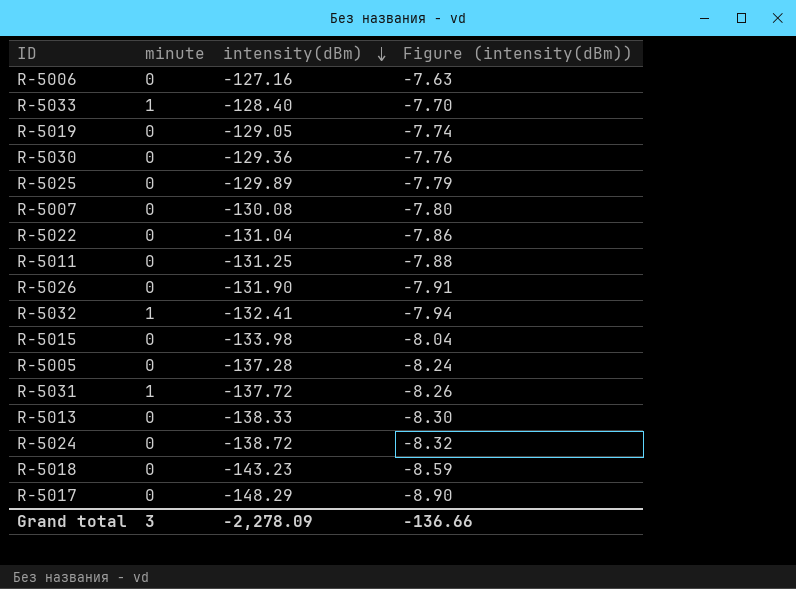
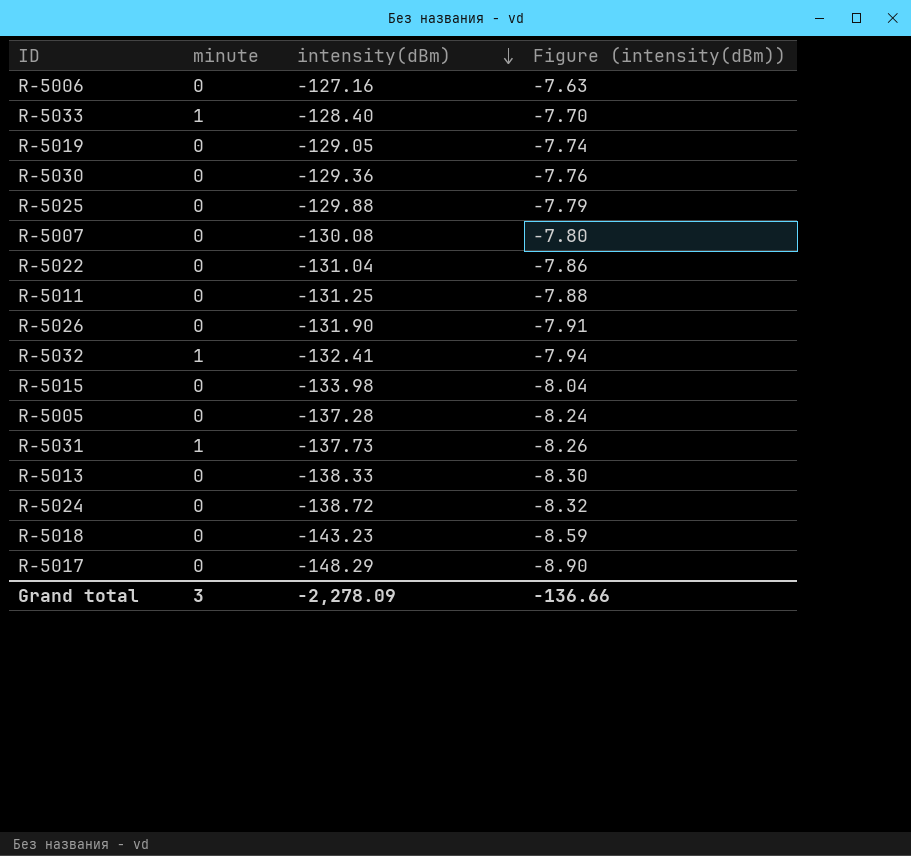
R-5025 | intensity(dBm): -129.89 -> -129.88
R-5031 | intensity(dBm): -137.72 -> -137.73

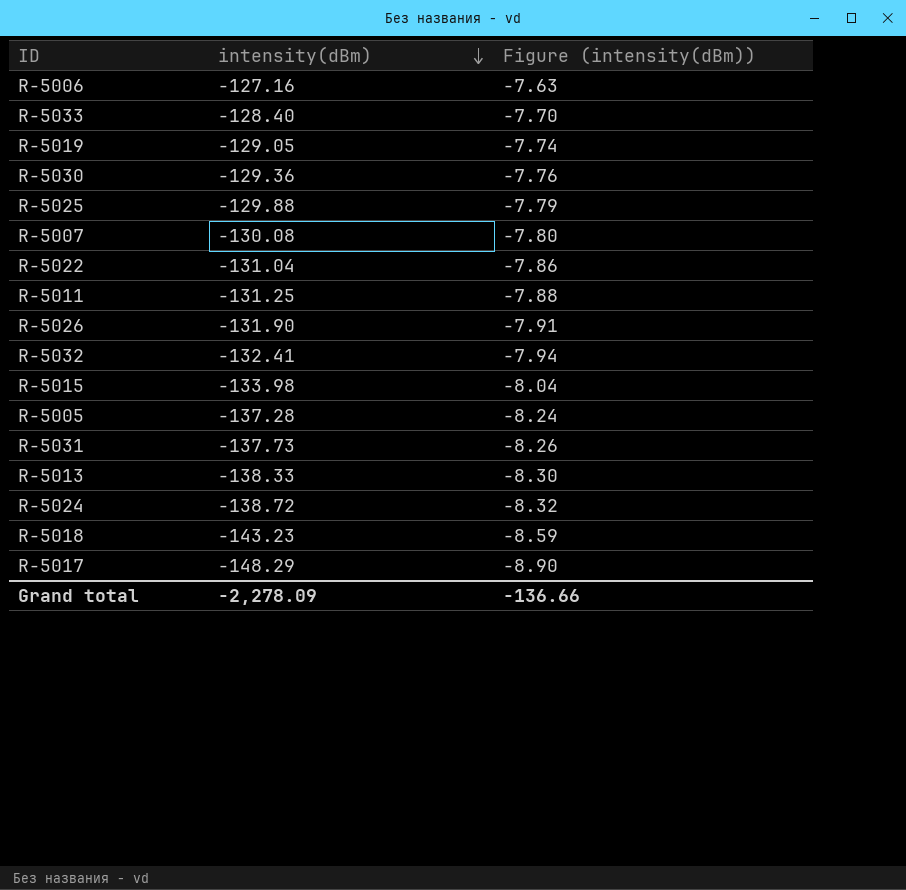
column minute | position: 2 -> none

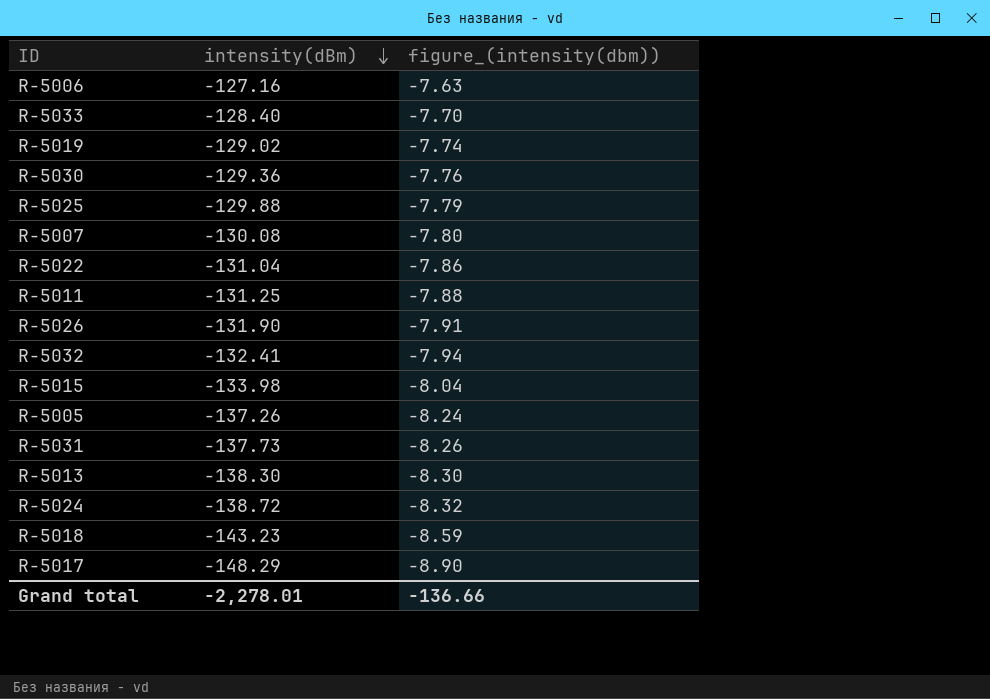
column name: Figure (intensity(dBm)) -> figure_(intensity(dbm))
R-5019 | intensity(dBm): -129.05 -> -129.02
R-5005 | intensity(dBm): -137.28 -> -137.26
R-5013 | intensity(dBm): -138.33 -> -138.30
Grand total | intensity(dBm): -2,278.09 -> -2,278.01

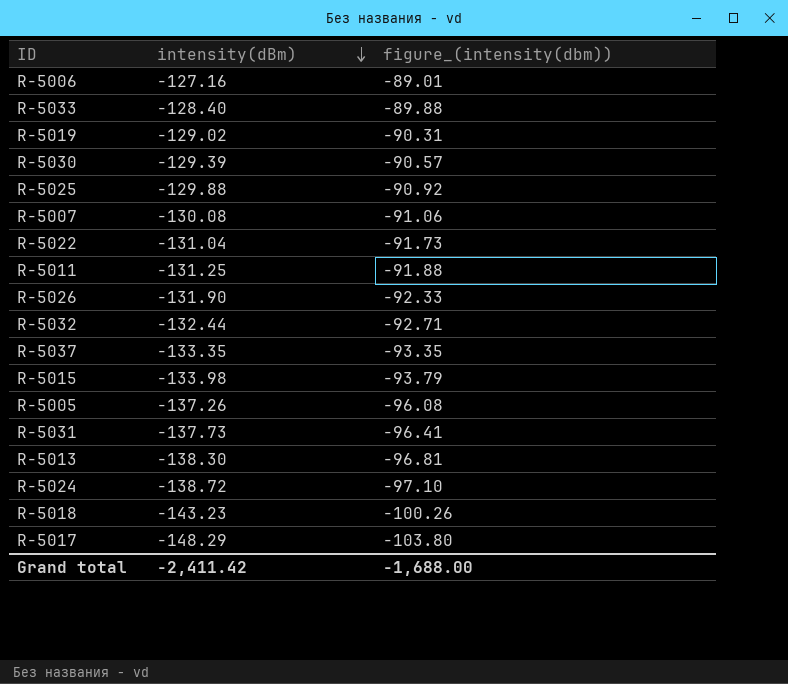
column figure_(intensity(dbm)) | formula: [intensity(dBm)] * 0.06 -> [intensity(dBm)] * 0.7
R-5030 | intensity(dBm): -129.36 -> -129.39
R-5032 | intensity(dBm): -132.41 -> -132.44
row R-5037: none -> -133.35 | -93.35
Grand total | intensity(dBm): -2,278.01 -> -2,411.42
Grand total | figure_(intensity(dbm)): -136.66 -> -1,688.00

